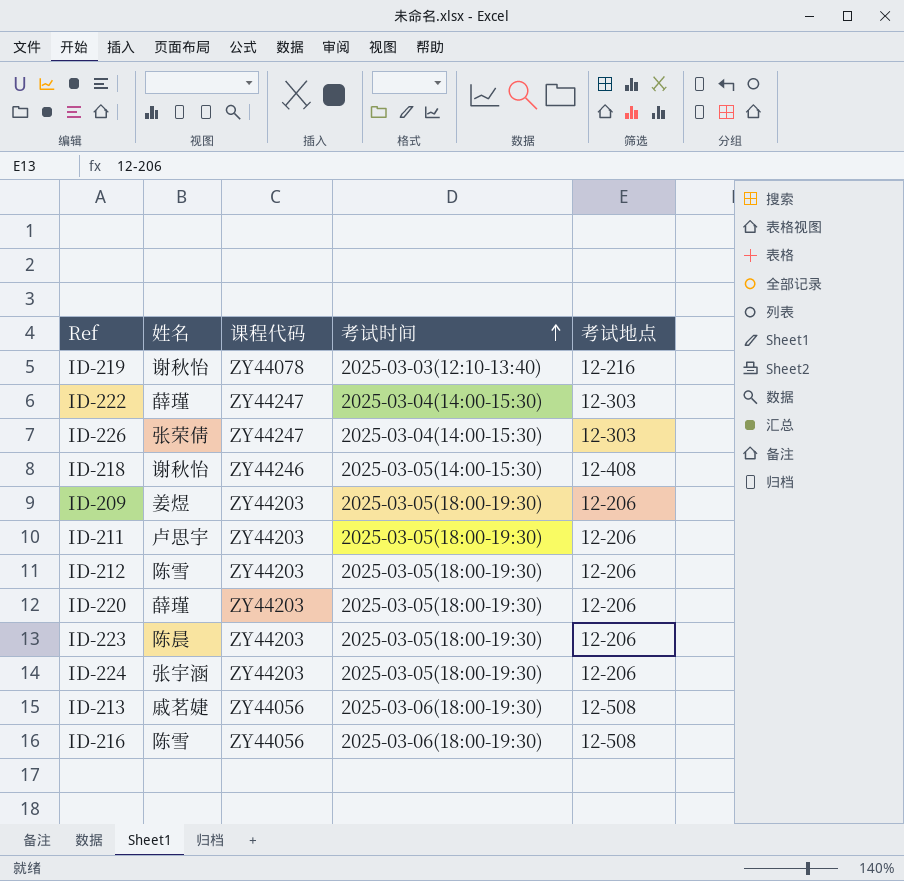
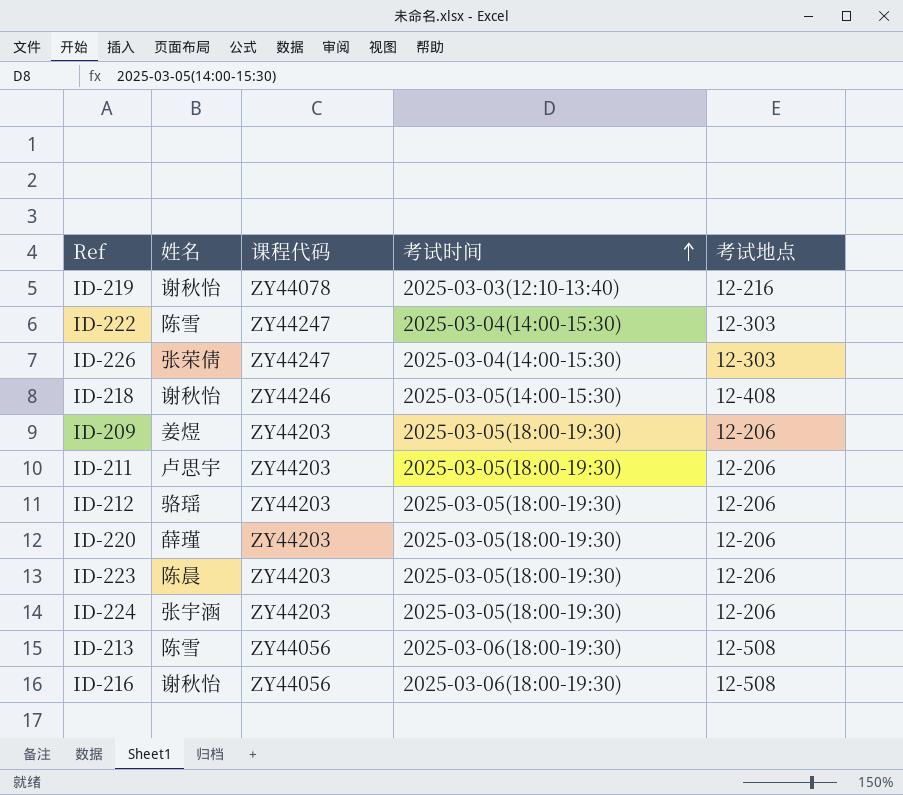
ID-222 | 姓名: 薛瑾 -> 陈雪
ID-212 | 姓名: 陈雪 -> 骆瑶
ID-213 | 姓名: 戚茗婕 -> 陈雪
ID-216 | 姓名: 陈雪 -> 谢秋怡

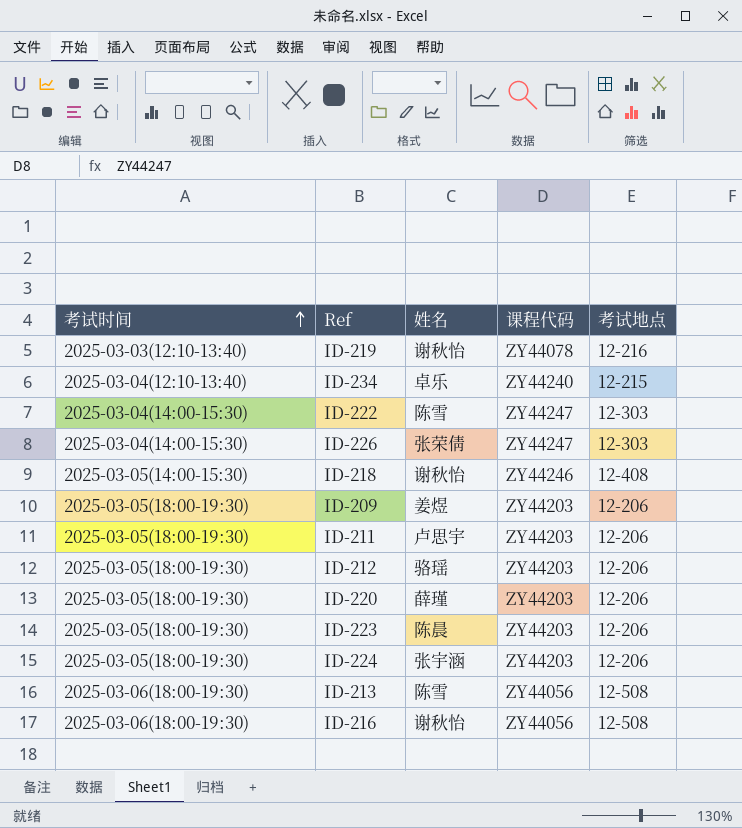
column 考试时间 | position: 4 -> 1
row ID-234: none -> 2025-03-04(12:10-13:40) | 卓乐 | ZY44240 | 12-215

